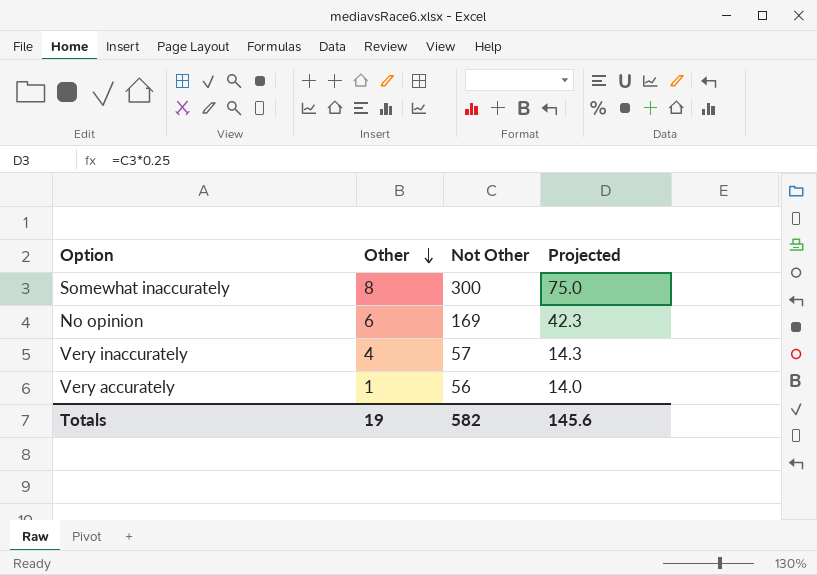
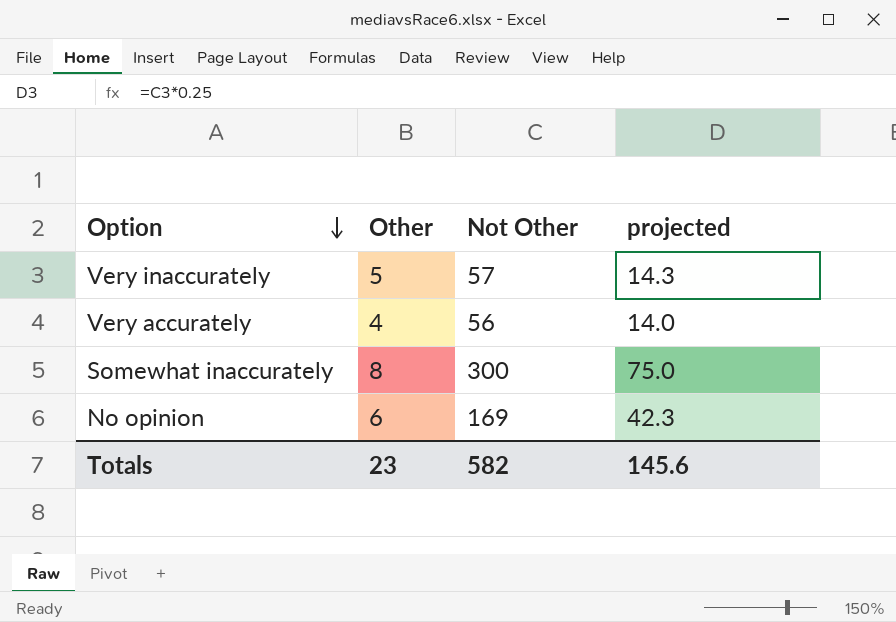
row order: Other descending -> Option descending
column name: Projected -> projected
Very inaccurately | Other: 4 -> 5
Very accurately | Other: 1 -> 4
Totals | Other: 19 -> 23

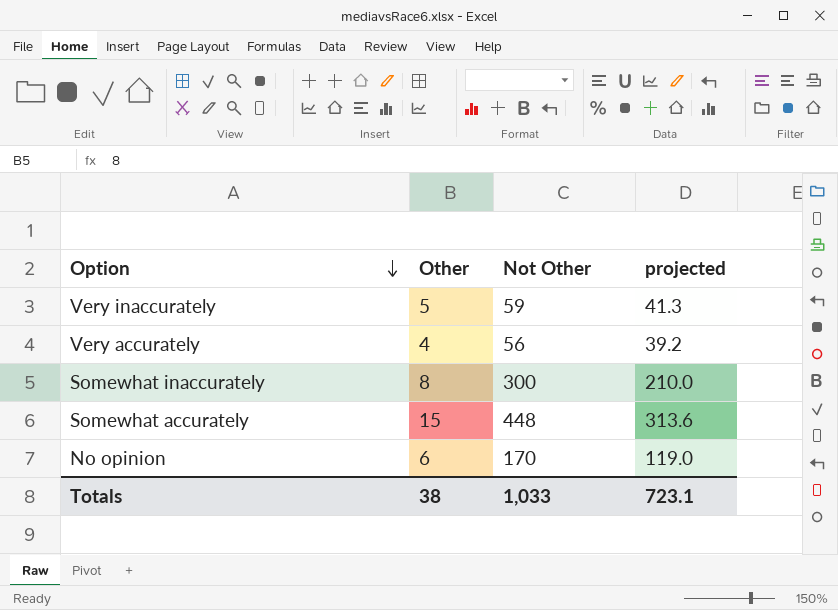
column projected | formula: [Not Other] * 0.25 -> [Not Other] * 0.7
Very inaccurately | Not Other: 57 -> 59
row Somewhat accurately: none -> 15 | 448 | 313.6
No opinion | Not Other: 169 -> 170
Totals | Other: 23 -> 38
Totals | Not Other: 582 -> 1,033
Totals | projected: 145.6 -> 723.1

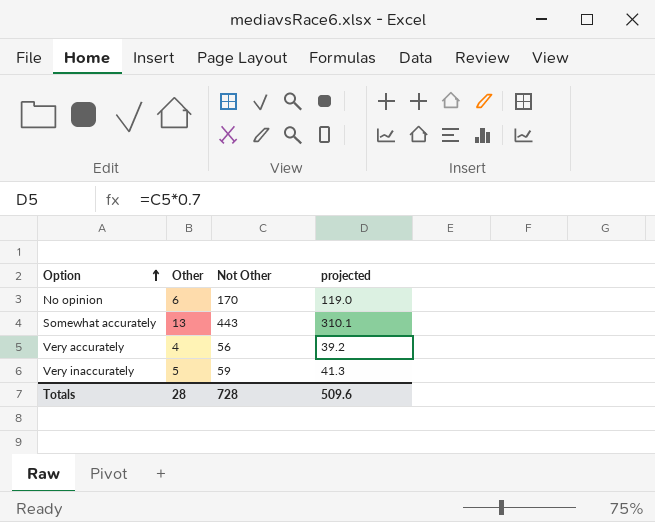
row order: Option descending -> Option ascending
row Somewhat inaccurately: 8 | 300 | 210.0 -> none
Somewhat accurately | Other: 15 -> 13
Somewhat accurately | Not Other: 448 -> 443
Somewhat accurately | projected: 313.6 -> 310.1
Totals | Other: 38 -> 28
Totals | Not Other: 1,033 -> 728
Totals | projected: 723.1 -> 509.6

